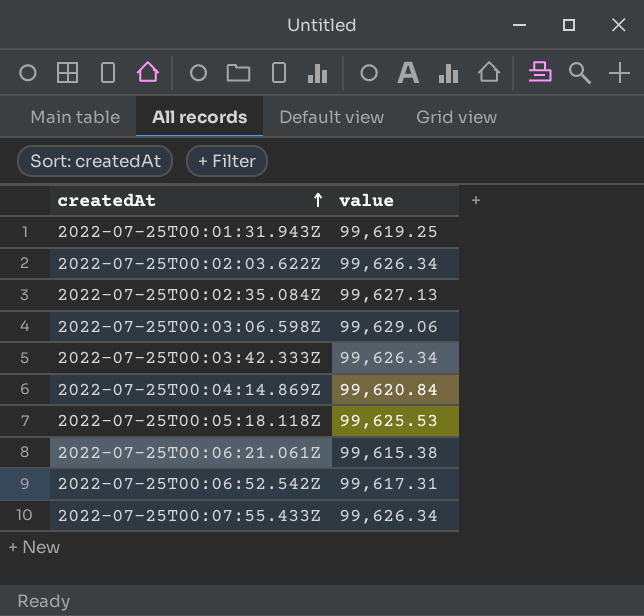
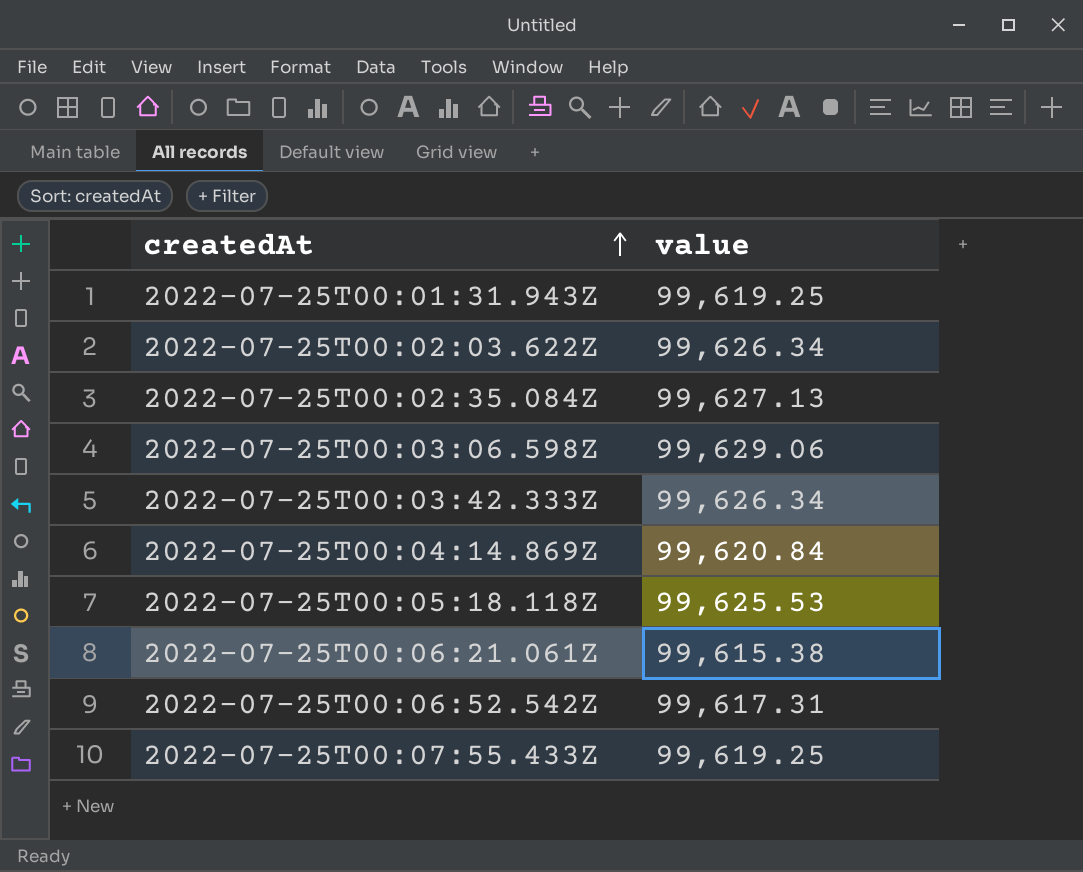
2022-07-25T00:07:55.433Z | value: 99,626.34 -> 99,619.25

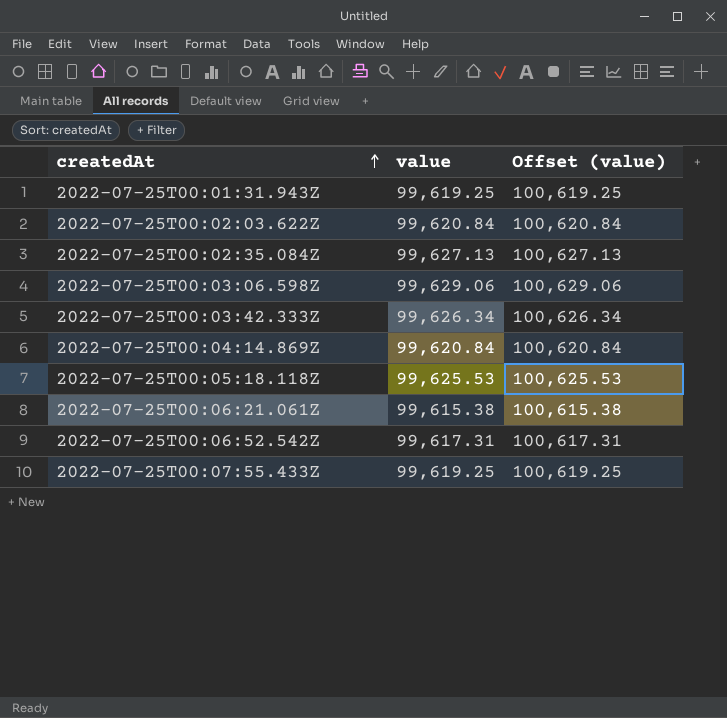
column Offset (value) | formula: none -> [value] + 1000
2022-07-25T00:02:03.622Z | value: 99,626.34 -> 99,620.84

